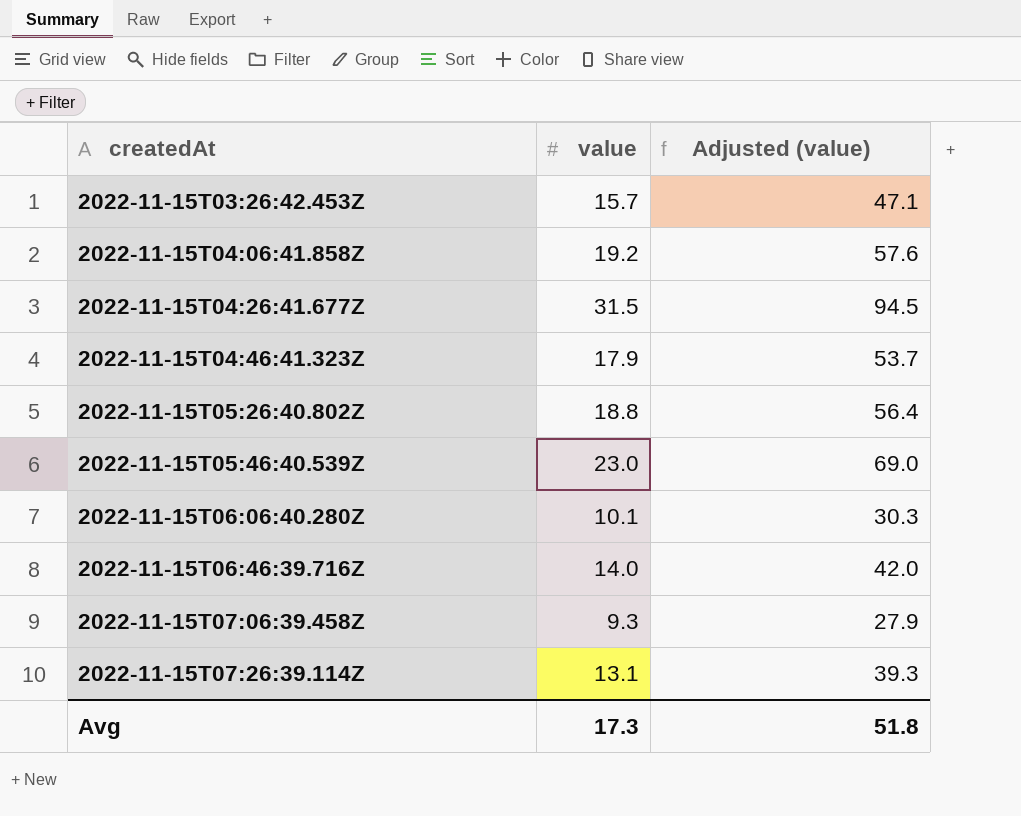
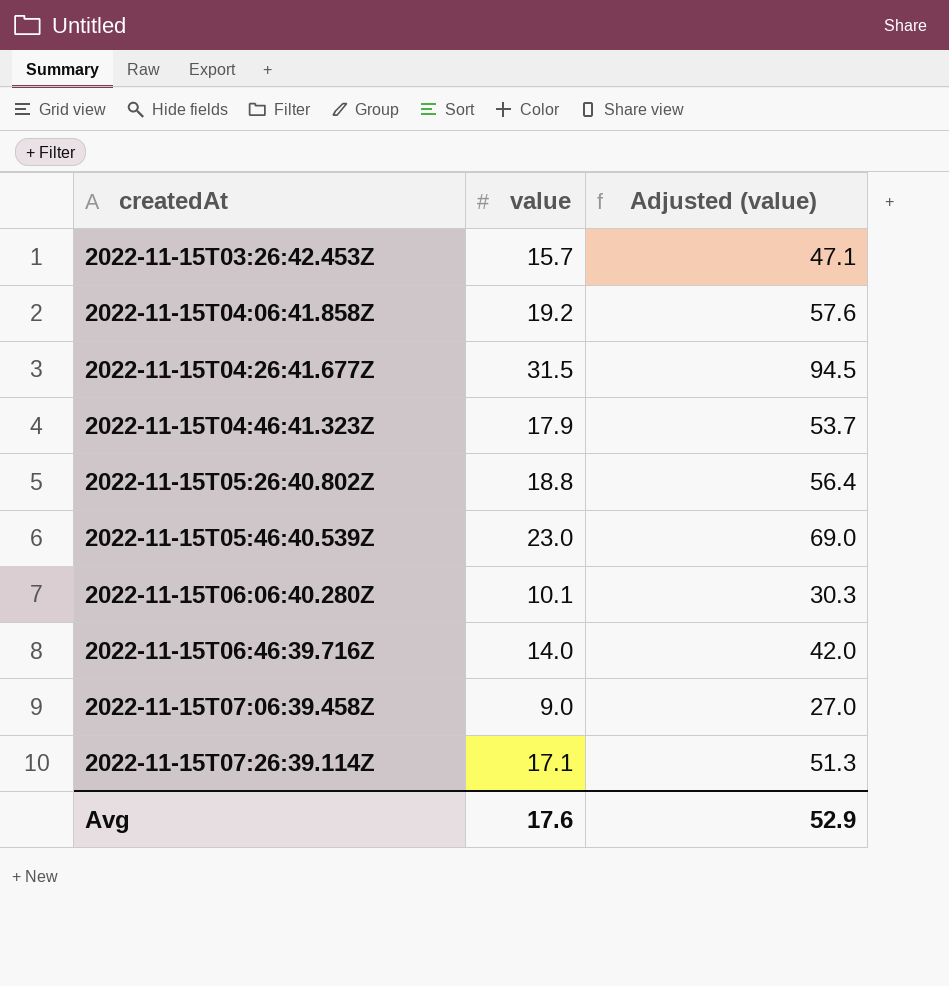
2022-11-15T07:06:39.458Z | value: 9.3 -> 9.0
2022-11-15T07:06:39.458Z | Adjusted (value): 27.9 -> 27.0
2022-11-15T07:26:39.114Z | value: 13.1 -> 17.1
2022-11-15T07:26:39.114Z | Adjusted (value): 39.3 -> 51.3
Avg | value: 17.3 -> 17.6
Avg | Adjusted (value): 51.8 -> 52.9

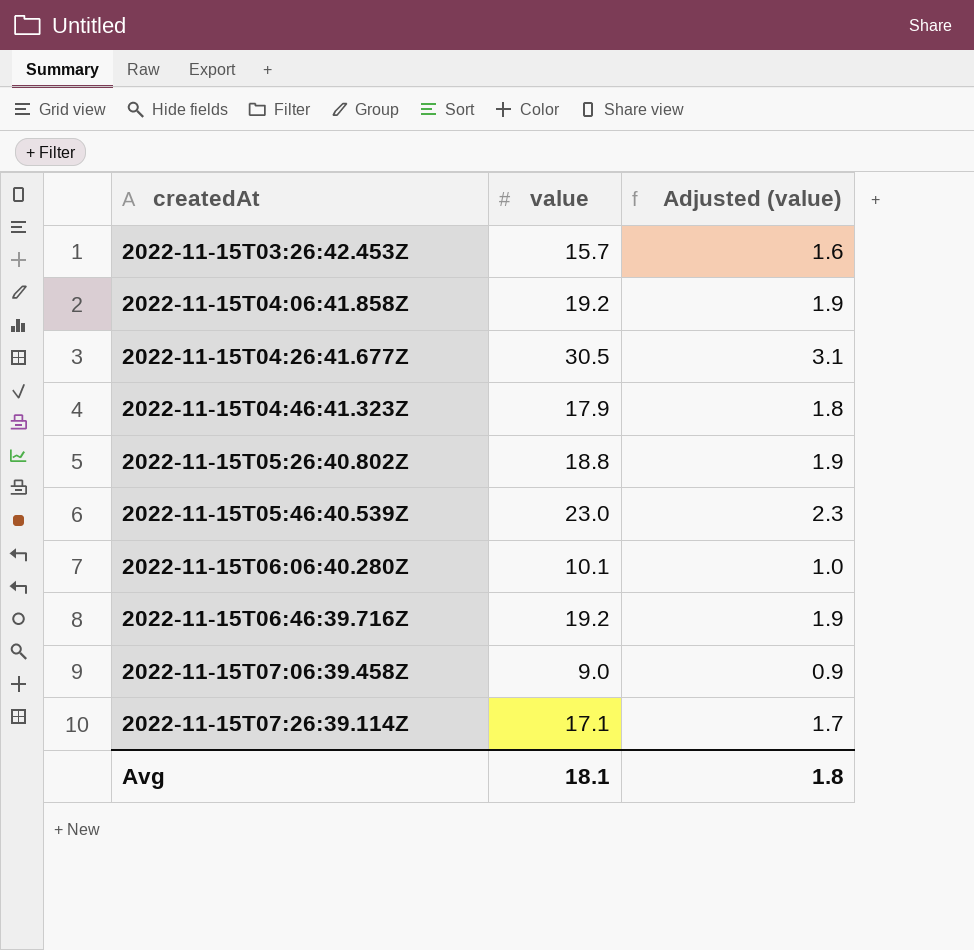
column Adjusted (value) | formula: [value] * 3 -> [value] * 0.1
2022-11-15T04:26:41.677Z | value: 31.5 -> 30.5
2022-11-15T06:46:39.716Z | value: 14.0 -> 19.2
Avg | value: 17.6 -> 18.1
Avg | Adjusted (value): 52.9 -> 1.8

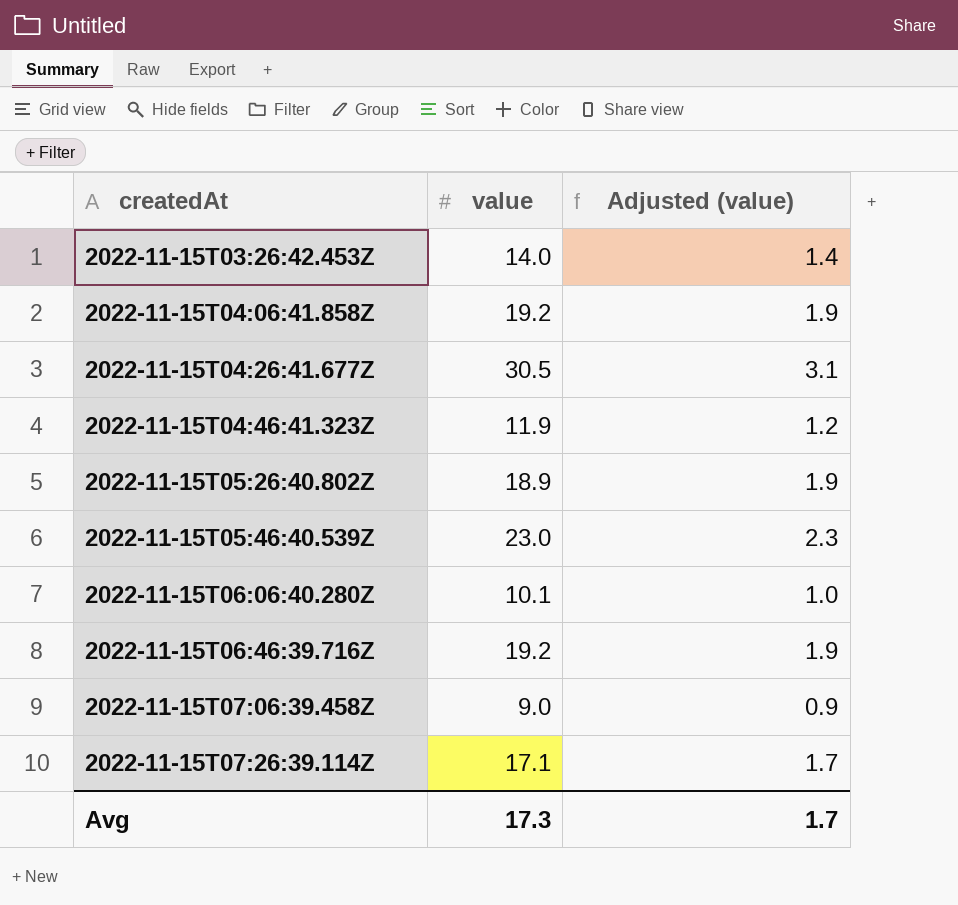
2022-11-15T03:26:42.453Z | value: 15.7 -> 14.0
2022-11-15T03:26:42.453Z | Adjusted (value): 1.6 -> 1.4
2022-11-15T04:46:41.323Z | value: 17.9 -> 11.9
2022-11-15T04:46:41.323Z | Adjusted (value): 1.8 -> 1.2
2022-11-15T05:26:40.802Z | value: 18.8 -> 18.9
Avg | value: 18.1 -> 17.3
Avg | Adjusted (value): 1.8 -> 1.7

